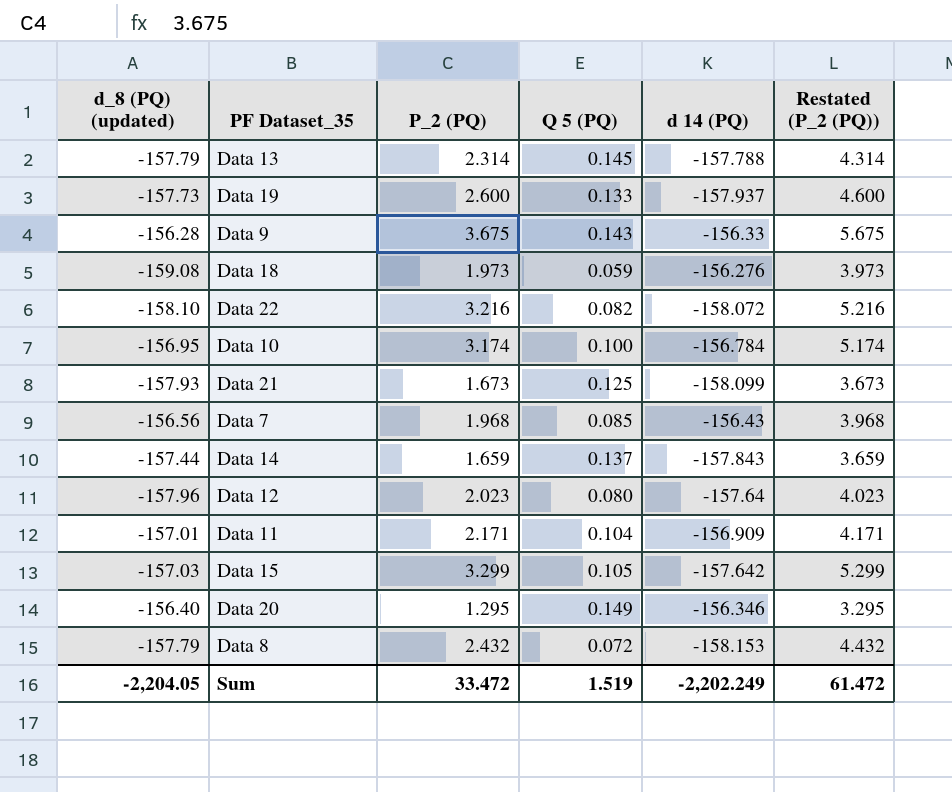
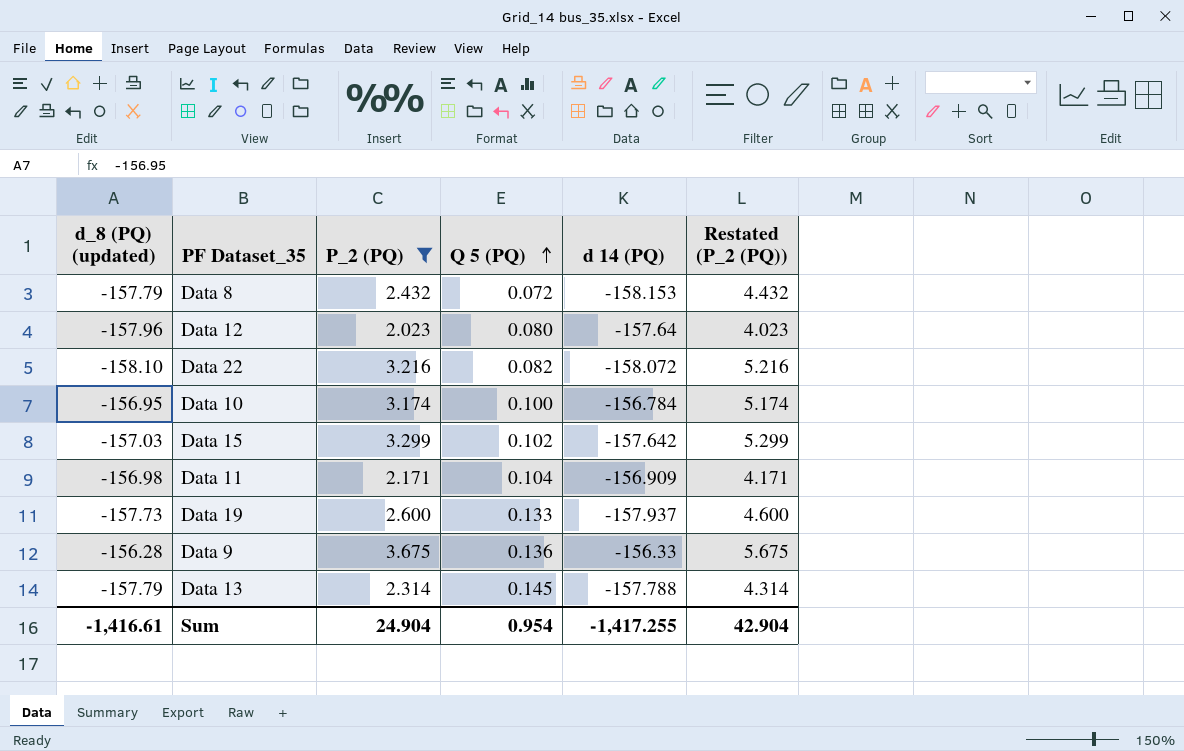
filter: none -> P_2 (PQ) >= 2.023
row order: none -> Q 5 (PQ) ascending
Data 15 | Q 5 (PQ): 0.105 -> 0.102
Data 11 | d_8 (PQ) (updated): -157.01 -> -156.98
Data 9 | Q 5 (PQ): 0.143 -> 0.136
Sum | d_8 (PQ) (updated): -2,204.05 -> -1,416.61
Sum | P_2 (PQ): 33.472 -> 24.904
Sum | Q 5 (PQ): 1.519 -> 0.954
Sum | d 14 (PQ): -2,202.249 -> -1,417.255
Sum | Restated (P_2 (PQ)): 61.472 -> 42.904

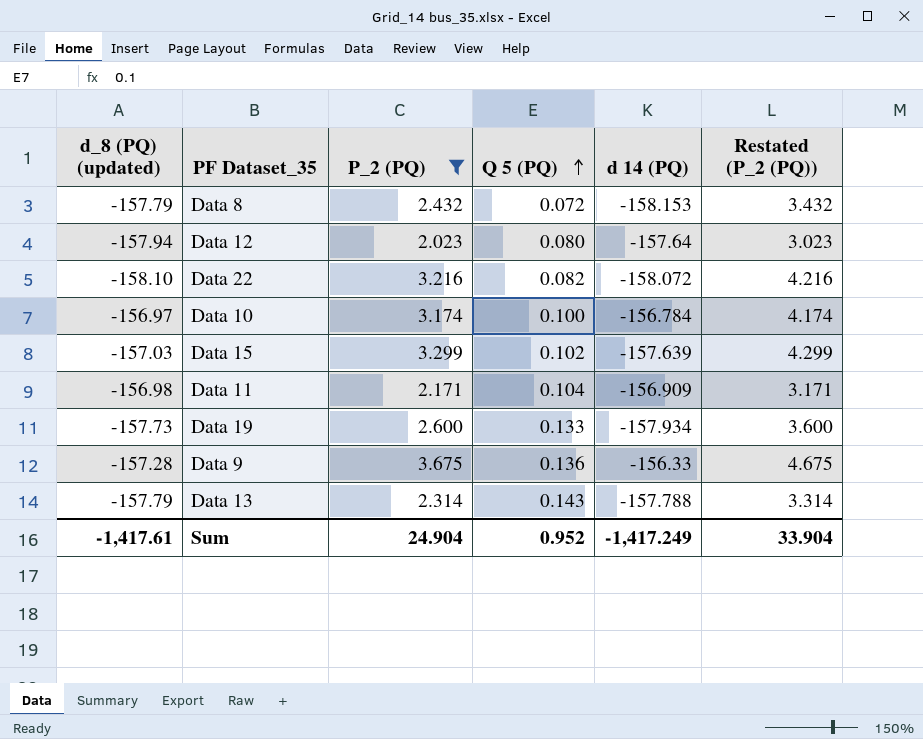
column Restated (P_2 (PQ)) | formula: [P_2 (PQ)] + 2 -> [P_2 (PQ)] + 1
Data 12 | d_8 (PQ) (updated): -157.96 -> -157.94
Data 10 | d_8 (PQ) (updated): -156.95 -> -156.97
Data 15 | d 14 (PQ): -157.642 -> -157.639
Data 19 | d 14 (PQ): -157.937 -> -157.934
Data 9 | d_8 (PQ) (updated): -156.28 -> -157.28
Data 13 | Q 5 (PQ): 0.145 -> 0.143
Sum | d_8 (PQ) (updated): -1,416.61 -> -1,417.61
Sum | Q 5 (PQ): 0.954 -> 0.952
Sum | d 14 (PQ): -1,417.255 -> -1,417.249
Sum | Restated (P_2 (PQ)): 42.904 -> 33.904

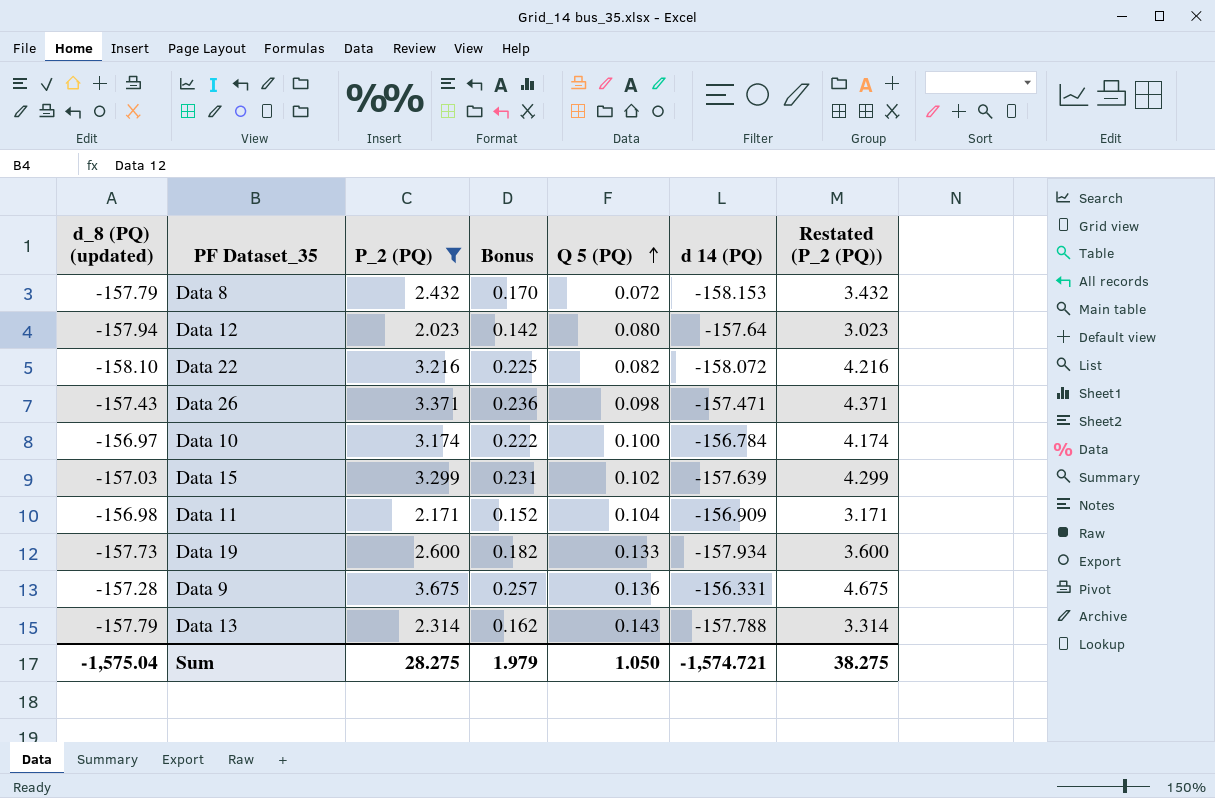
column Bonus | formula: none -> [P_2 (PQ)] * 0.07
row Data 26: none -> -157.43 | 3.371 | 0.236 | 0.098 | -157.471 | 4.371
Data 9 | d 14 (PQ): -156.33 -> -156.331
Sum | d_8 (PQ) (updated): -1,417.61 -> -1,575.04
Sum | P_2 (PQ): 24.904 -> 28.275
Sum | Q 5 (PQ): 0.952 -> 1.050
Sum | d 14 (PQ): -1,417.249 -> -1,574.721
Sum | Restated (P_2 (PQ)): 33.904 -> 38.275

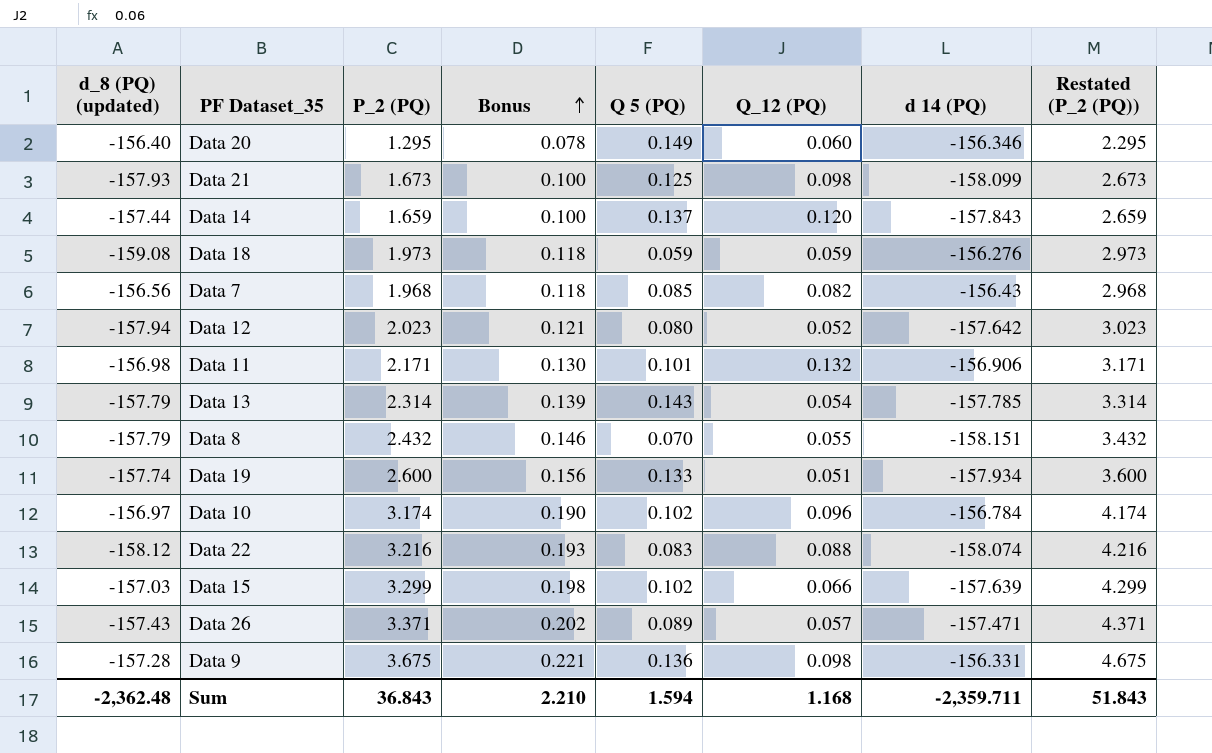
filter: P_2 (PQ) >= 2.023 -> none
row order: Q 5 (PQ) ascending -> Bonus ascending
column Bonus | formula: [P_2 (PQ)] * 0.07 -> [P_2 (PQ)] * 0.06
column Q_12 (PQ) | position: none -> 6
Data 12 | d 14 (PQ): -157.64 -> -157.642
Data 11 | Q 5 (PQ): 0.104 -> 0.101
Data 11 | d 14 (PQ): -156.909 -> -156.906
Data 13 | d 14 (PQ): -157.788 -> -157.785
Data 8 | Q 5 (PQ): 0.072 -> 0.070
Data 8 | d 14 (PQ): -158.153 -> -158.151
Data 19 | d_8 (PQ) (updated): -157.73 -> -157.74
Data 10 | Q 5 (PQ): 0.100 -> 0.102
Data 22 | d_8 (PQ) (updated): -158.10 -> -158.12
Data 22 | Q 5 (PQ): 0.082 -> 0.083
Data 22 | d 14 (PQ): -158.072 -> -158.074
Data 26 | Q 5 (PQ): 0.098 -> 0.089
Sum | d_8 (PQ) (updated): -1,575.04 -> -2,362.48
Sum | P_2 (PQ): 28.275 -> 36.843
Sum | Bonus: 1.979 -> 2.210
Sum | Q 5 (PQ): 1.050 -> 1.594
Sum | d 14 (PQ): -1,574.721 -> -2,359.711
Sum | Restated (P_2 (PQ)): 38.275 -> 51.843

